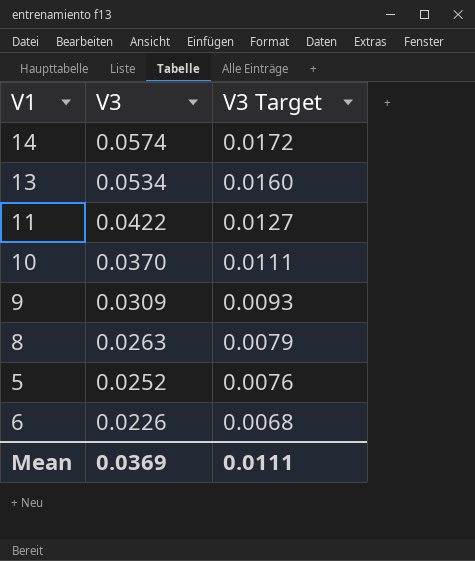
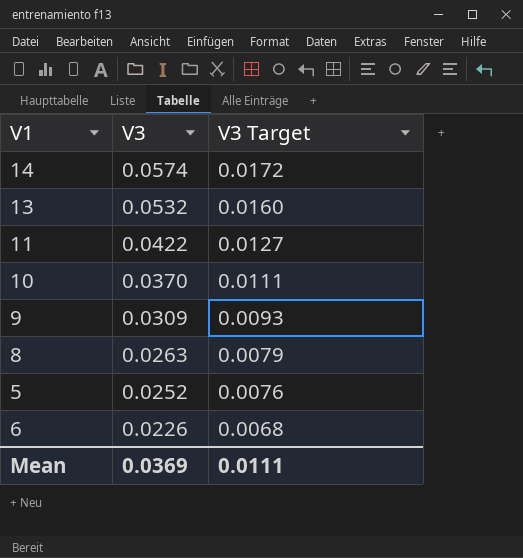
13 | V3: 0.0534 -> 0.0532

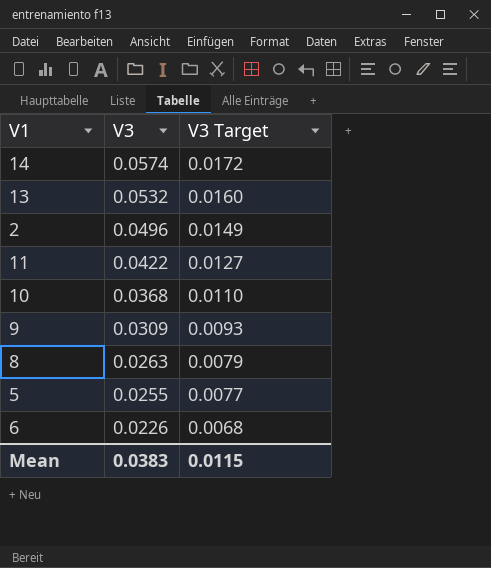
row 2: none -> 0.0496 | 0.0149
10 | V3: 0.0370 -> 0.0368
10 | V3 Target: 0.0111 -> 0.0110
5 | V3: 0.0252 -> 0.0255
5 | V3 Target: 0.0076 -> 0.0077
Mean | V3: 0.0369 -> 0.0383
Mean | V3 Target: 0.0111 -> 0.0115

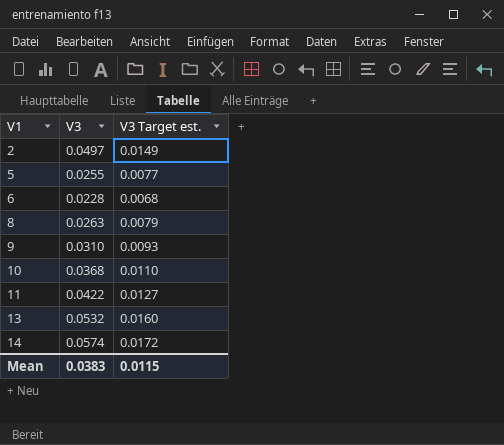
row order: V3 descending -> V1 ascending
column name: V3 Target -> V3 Target est.
2 | V3: 0.0496 -> 0.0497
6 | V3: 0.0226 -> 0.0228
9 | V3: 0.0309 -> 0.0310

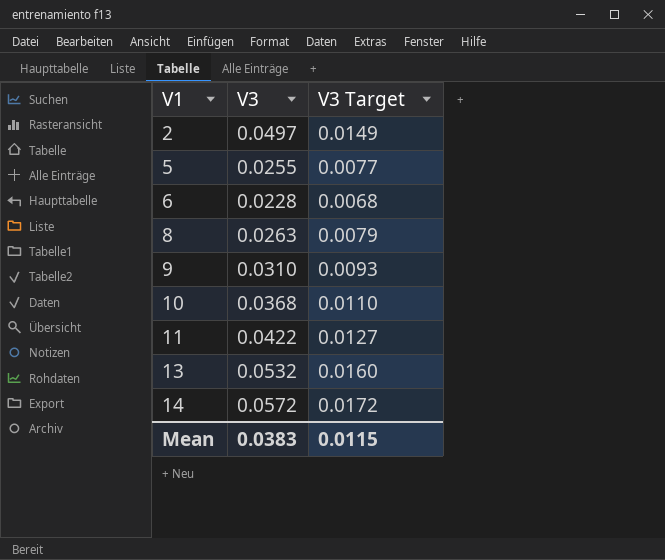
column name: V3 Target est. -> V3 Target
14 | V3: 0.0574 -> 0.0572

